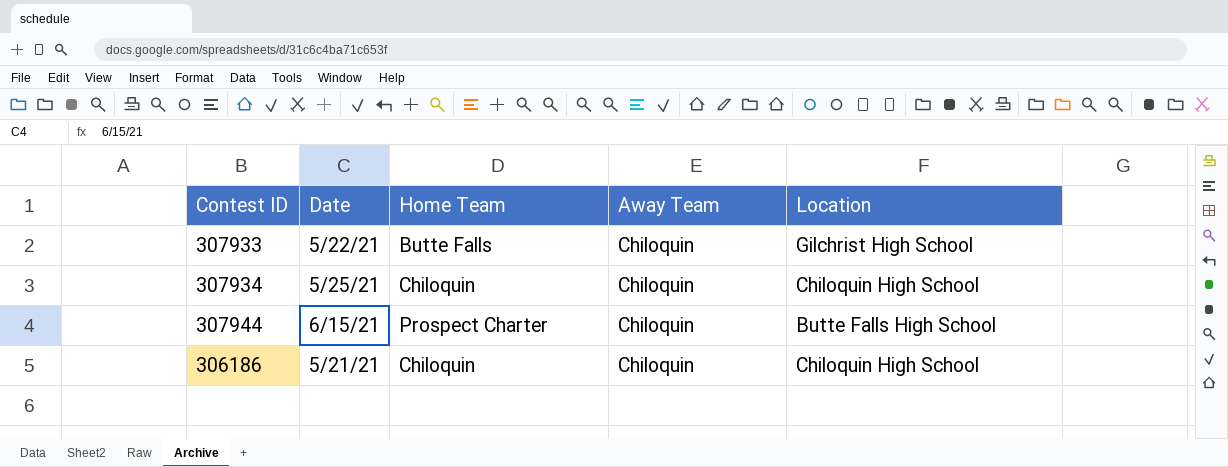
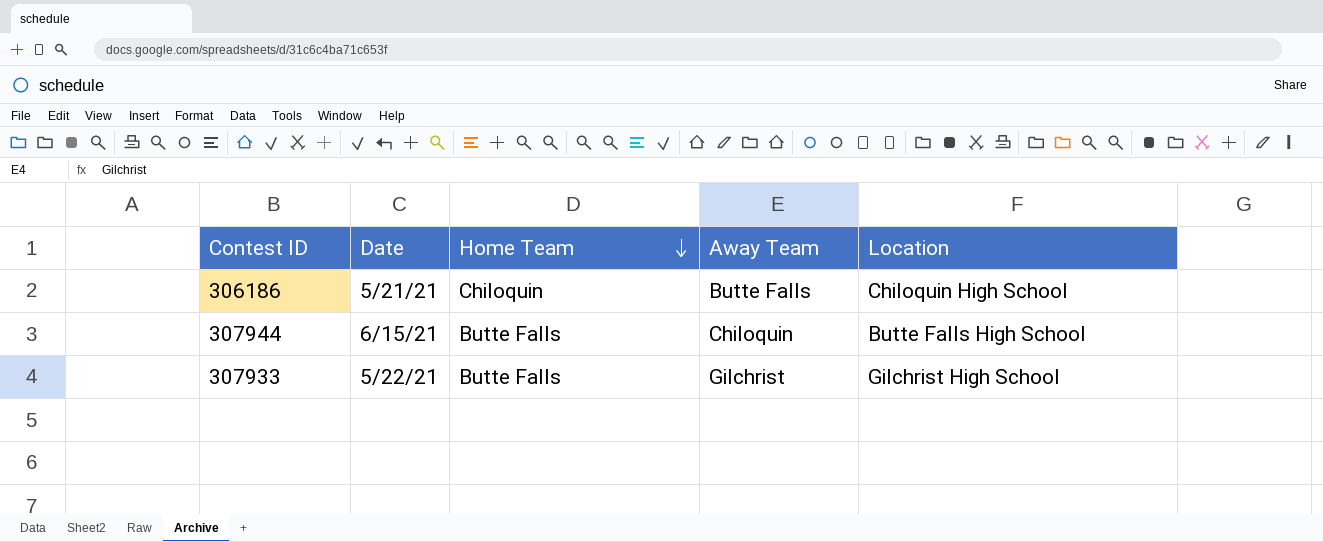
row order: none -> Home Team descending
row 307934: 5/25/21 | Chiloquin | Chiloquin | Chiloquin High School -> none
306186 | Away Team: Chiloquin -> Butte Falls
307944 | Home Team: Prospect Charter -> Butte Falls
307933 | Away Team: Chiloquin -> Gilchrist

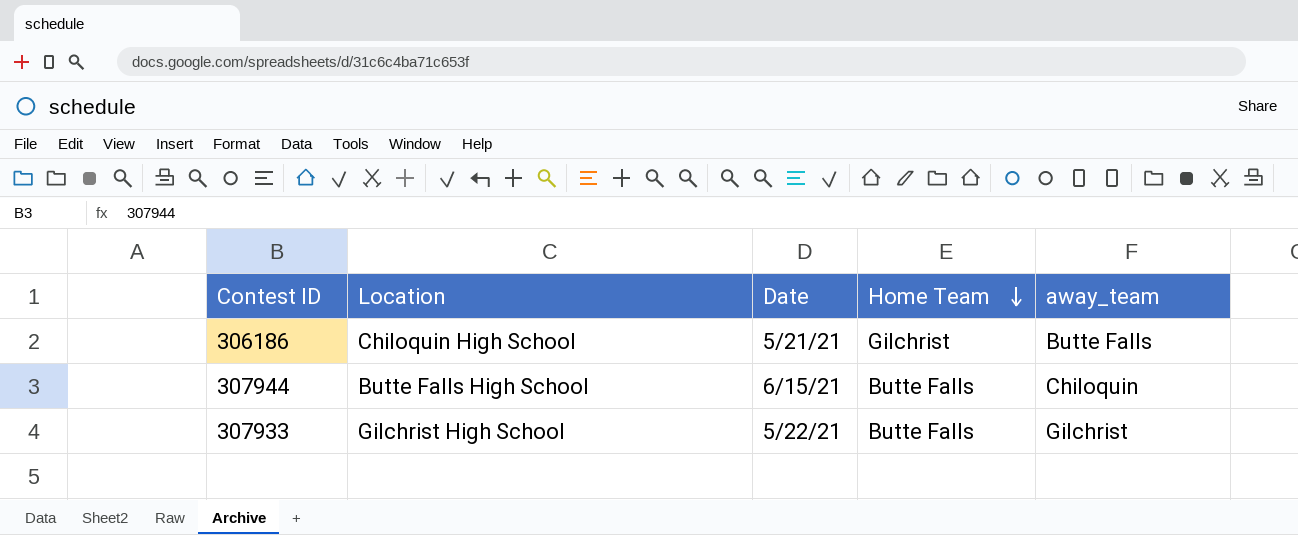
column Location | position: 5 -> 2
column name: Away Team -> away_team
306186 | Home Team: Chiloquin -> Gilchrist

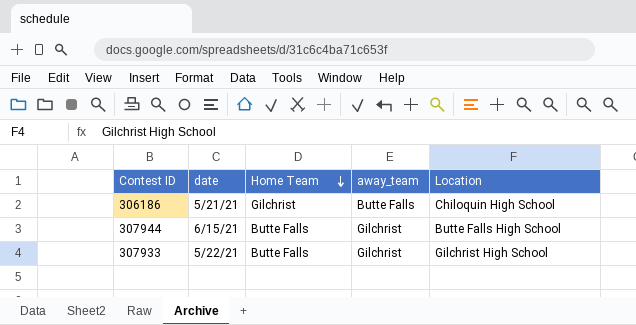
column name: Date -> date
column Location | position: 2 -> 5
307944 | away_team: Chiloquin -> Gilchrist

